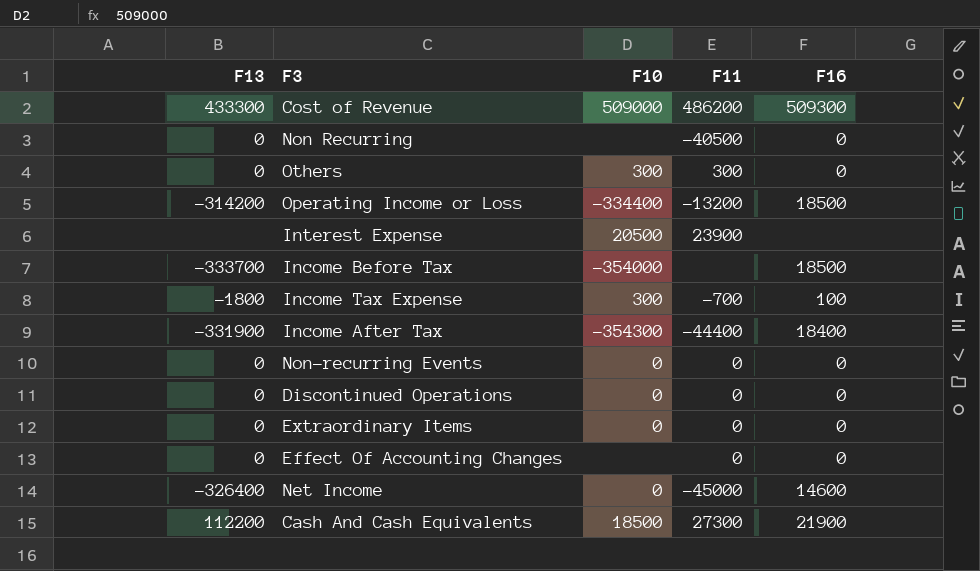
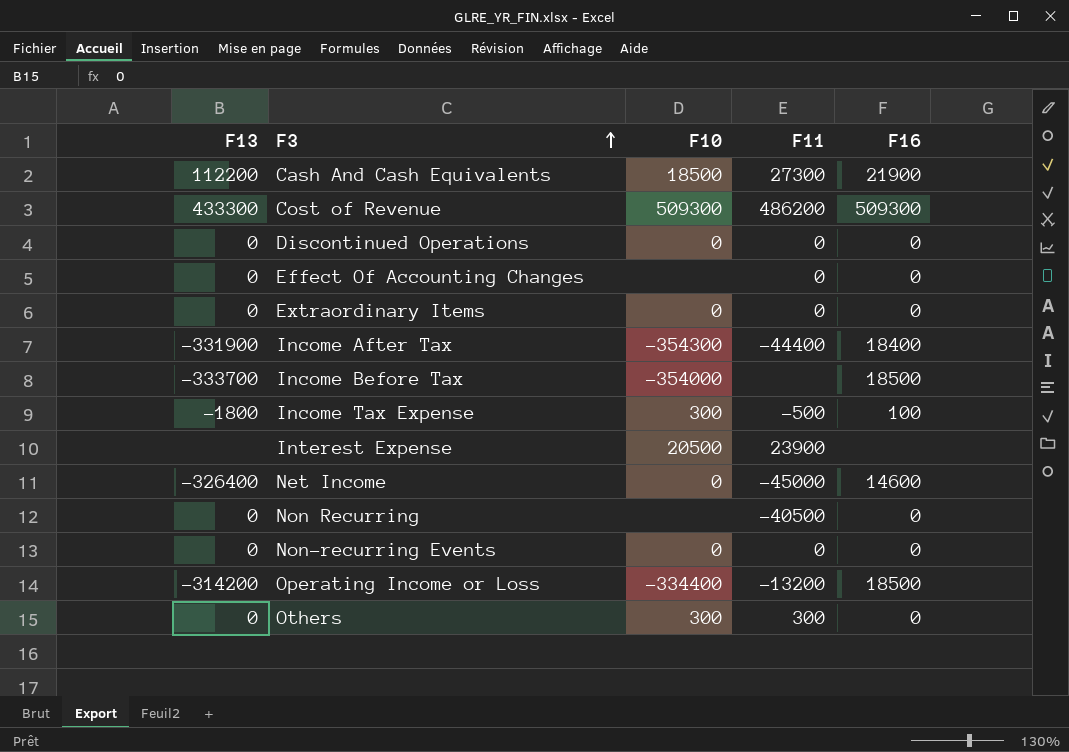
row order: none -> F3 ascending
Cost of Revenue | F10: 509000 -> 509300
Income Tax Expense | F11: -700 -> -500

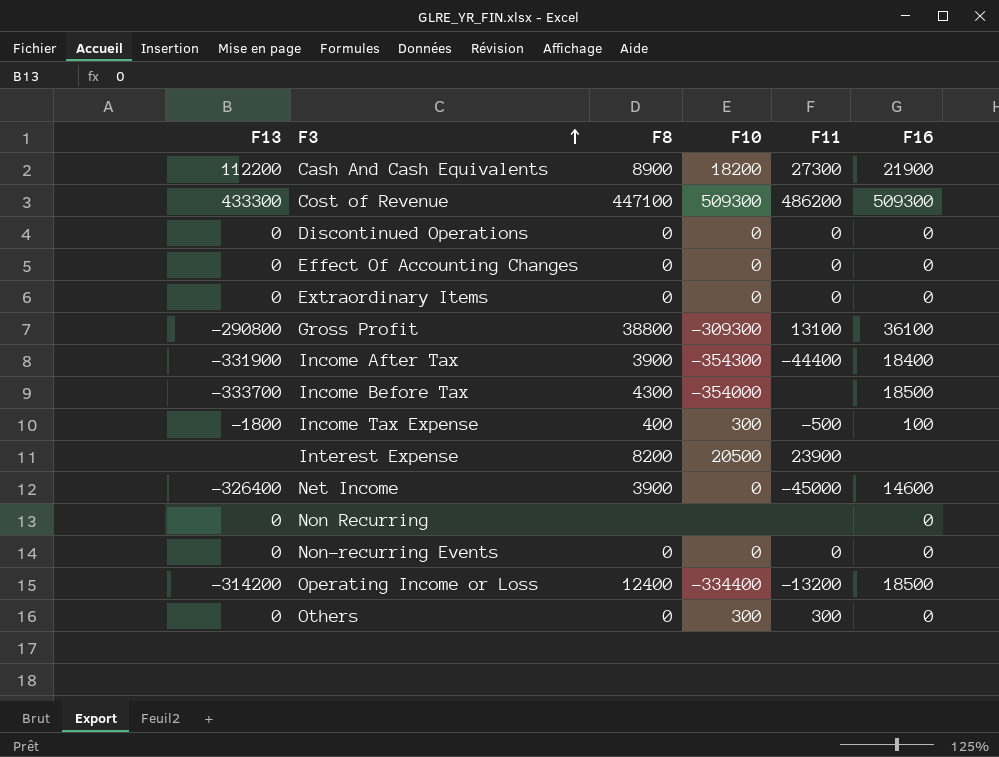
column F8 | position: none -> 3
Cash And Cash Equivalents | F10: 18500 -> 18200
Effect Of Accounting Changes | F10: none -> 0
row Gross Profit: none -> -290800 | 38800 | -309300 | 13100 | 36100
Non Recurring | F11: -40500 -> none

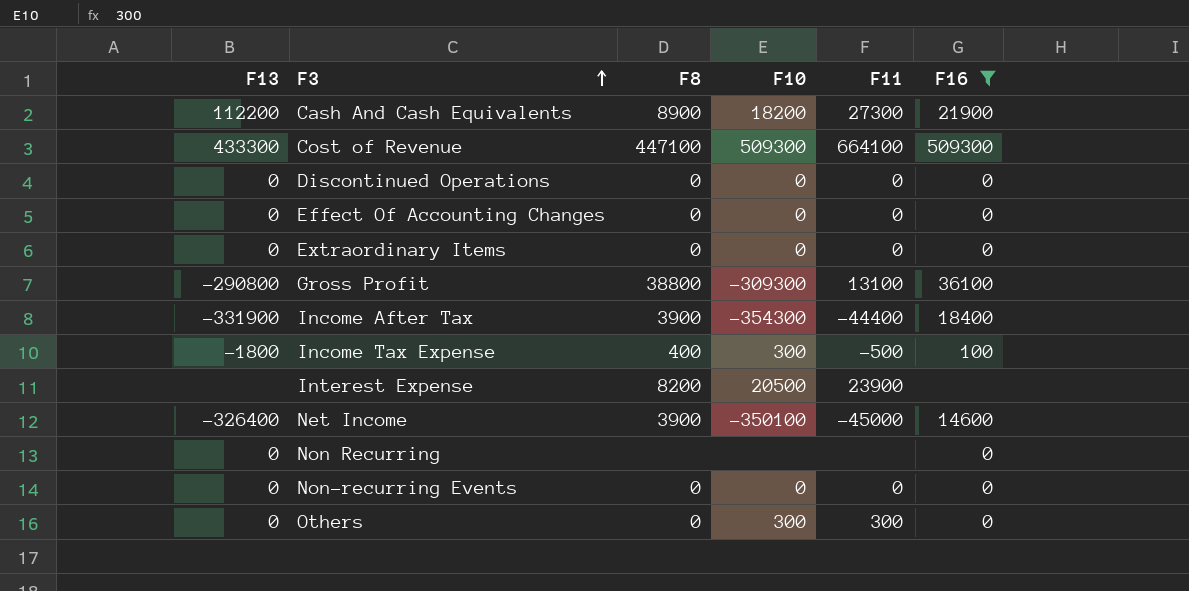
filter: none -> F16 != 18500
Cost of Revenue | F11: 486200 -> 664100
Net Income | F10: 0 -> -350100

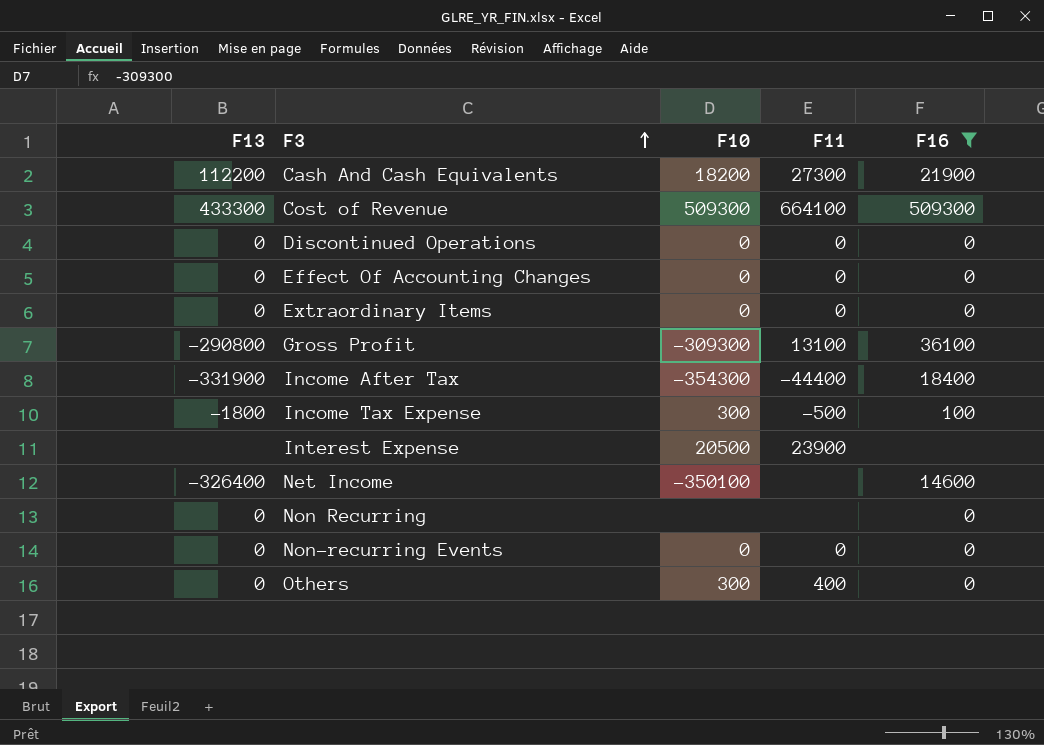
column F8 | position: 3 -> none
Net Income | F11: -45000 -> none
Others | F11: 300 -> 400

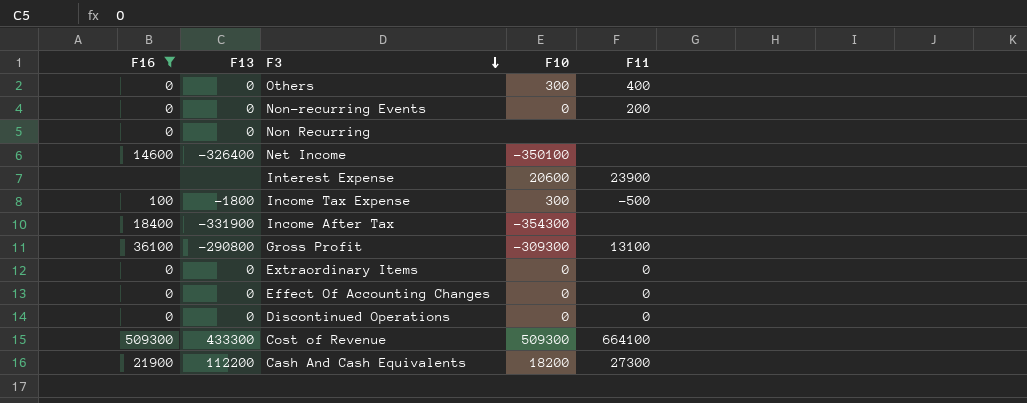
row order: F3 ascending -> F3 descending
column F16 | position: 5 -> 1
Non-recurring Events | F11: 0 -> 200
Interest Expense | F10: 20500 -> 20600
Income After Tax | F11: -44400 -> none

